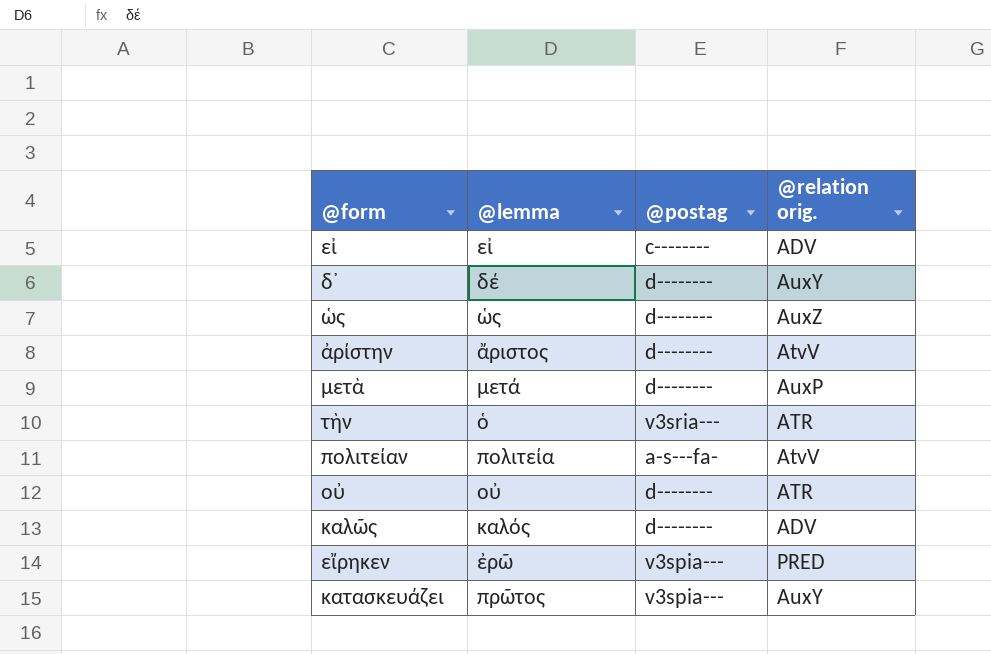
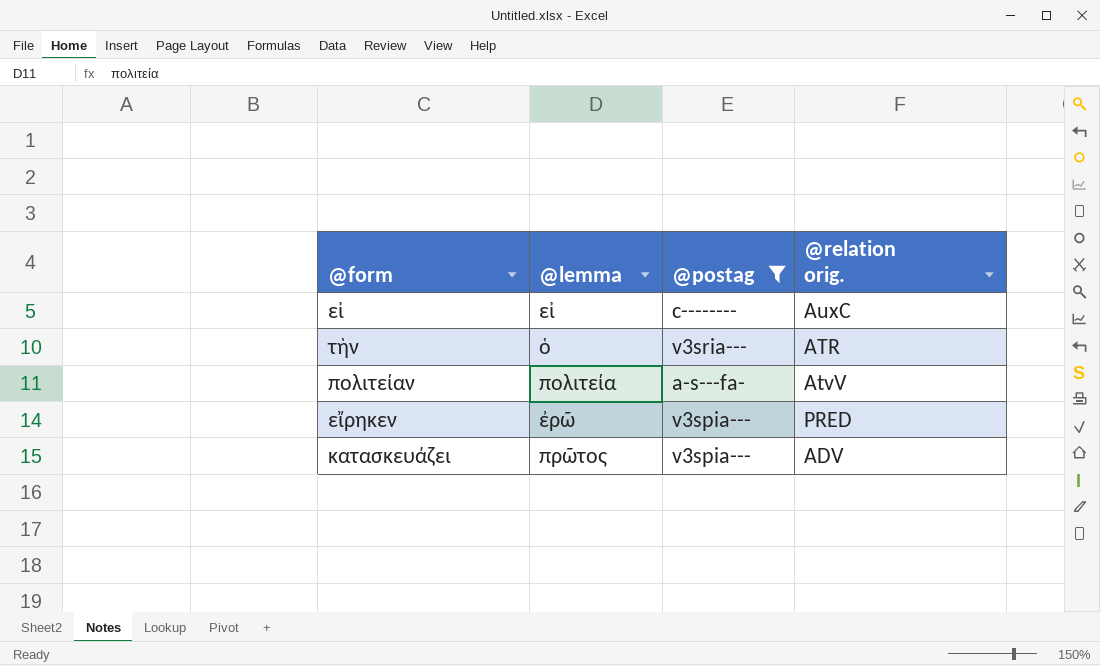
filter: none -> @postag != d--------
εἰ | @relation orig.: ADV -> AuxC
κατασκευάζει | @relation orig.: AuxY -> ADV

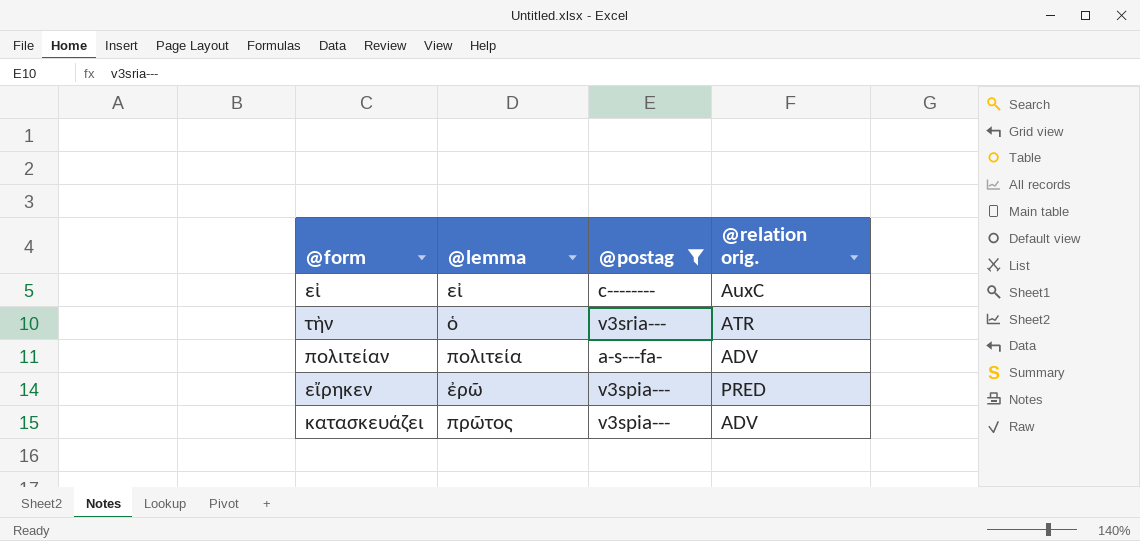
πολιτείαν | @relation orig.: AtvV -> ADV

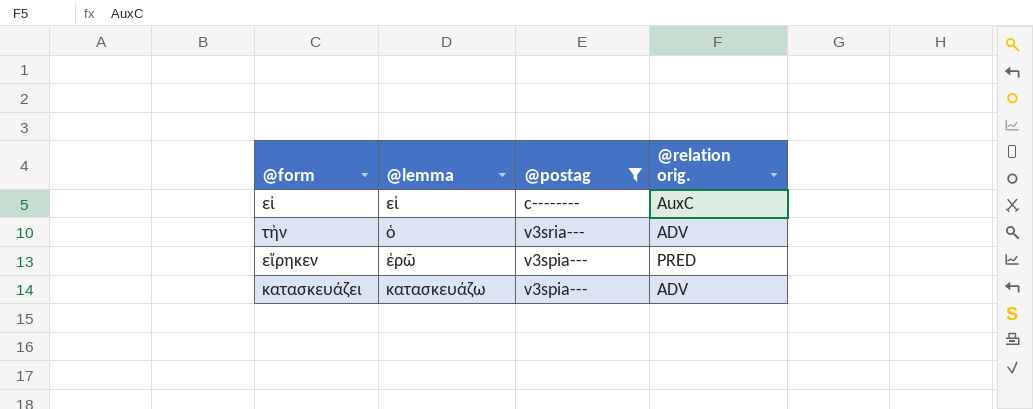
row πολιτείαν: πολιτεία | a-s---fa- | ADV -> none
τὴν | @relation orig.: ATR -> ADV
κατασκευάζει | @lemma: πρῶτος -> κατασκευάζω

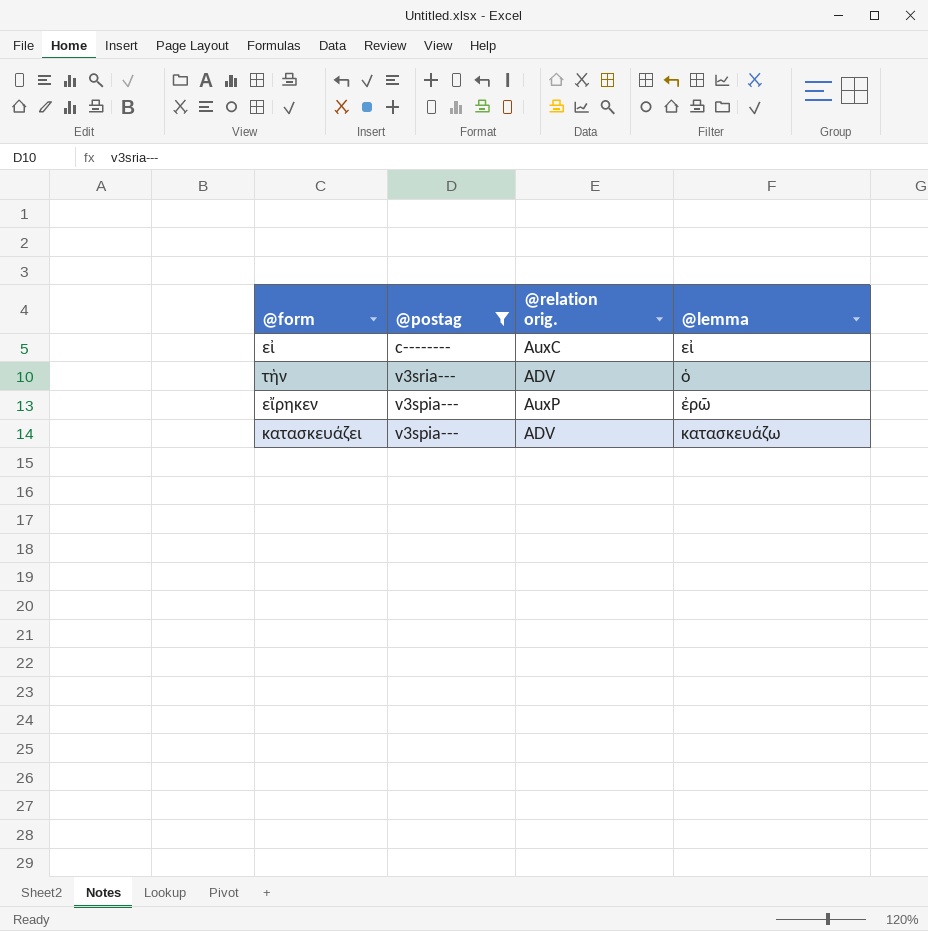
column @lemma | position: 2 -> 4
εἴρηκεν | @relation orig.: PRED -> AuxP

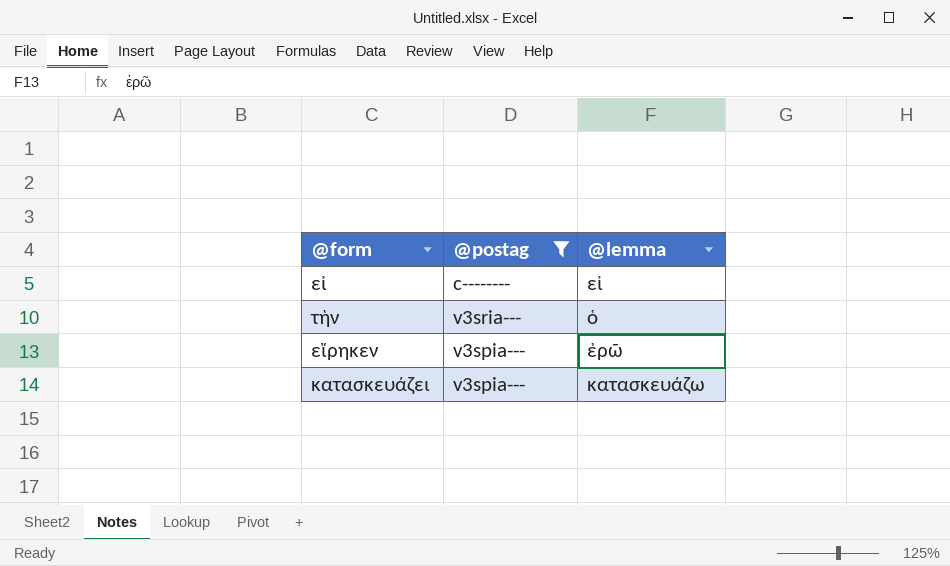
column @relation orig. | position: 3 -> none

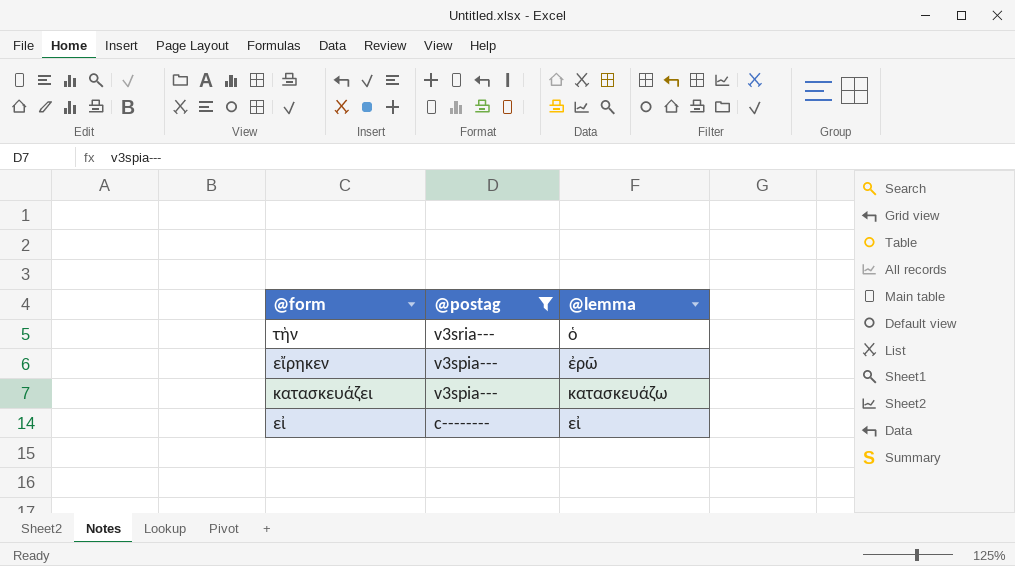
row order: none -> @postag descending

